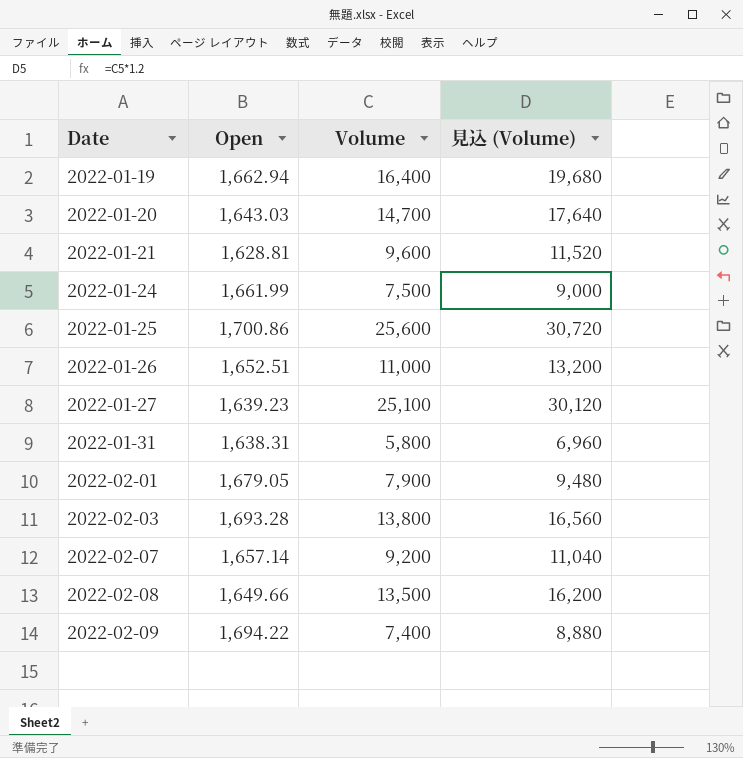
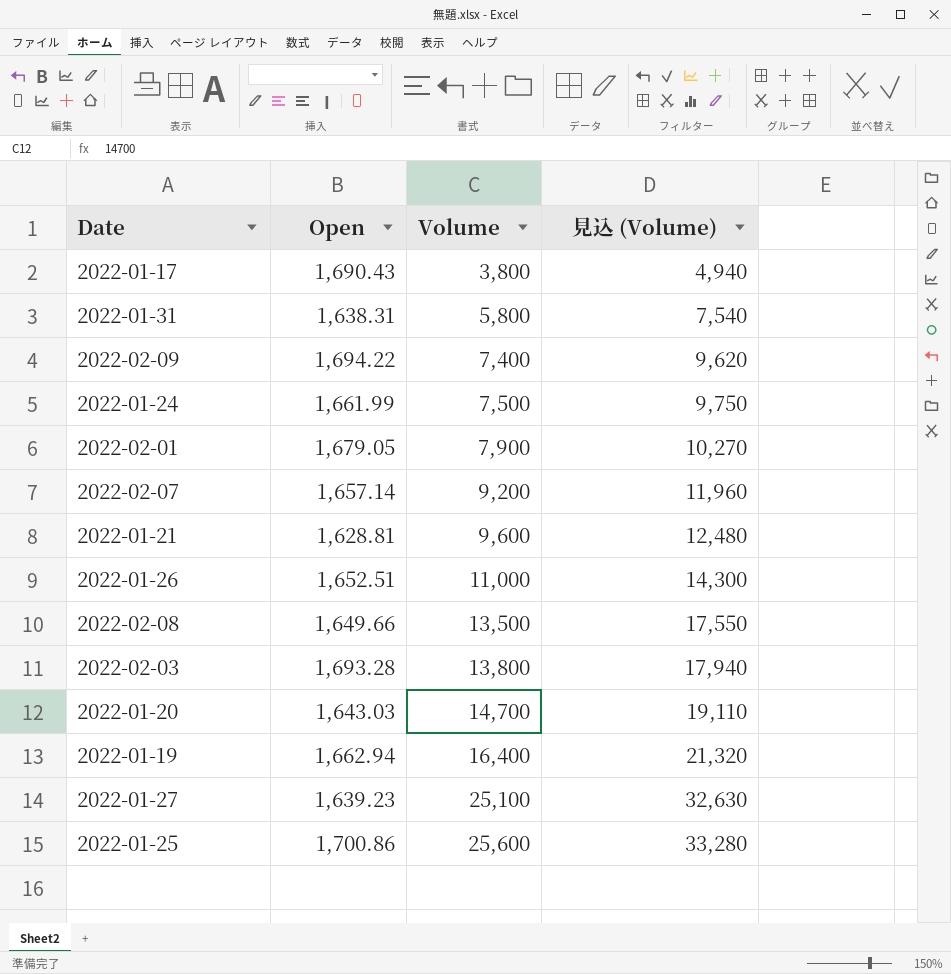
row order: Date ascending -> Volume ascending
column 見込 (Volume) | formula: [Volume] * 1.2 -> [Volume] * 1.3
row 2022-01-17: none -> 1,690.43 | 3,800 | 4,940

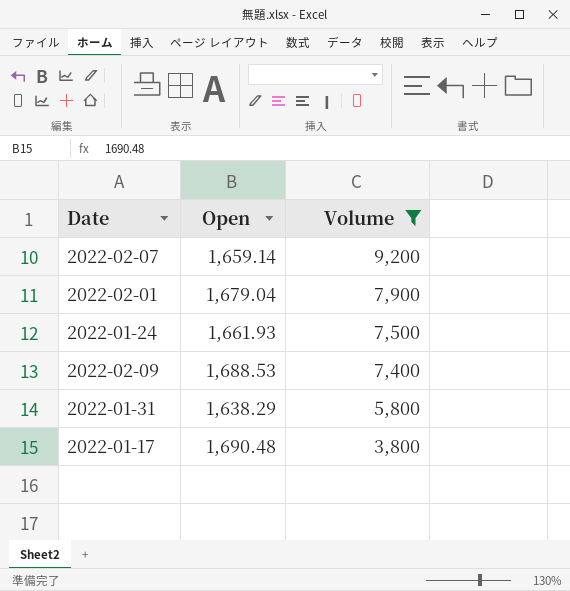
filter: none -> Volume <= 9,200
row order: Volume ascending -> Volume descending
column 見込 (Volume) | formula: [Volume] * 1.3 -> none
2022-02-07 | Open: 1,657.14 -> 1,659.14
2022-02-01 | Open: 1,679.05 -> 1,679.04
2022-01-24 | Open: 1,661.99 -> 1,661.93
2022-02-09 | Open: 1,694.22 -> 1,688.53
2022-01-31 | Open: 1,638.31 -> 1,638.29
2022-01-17 | Open: 1,690.43 -> 1,690.48

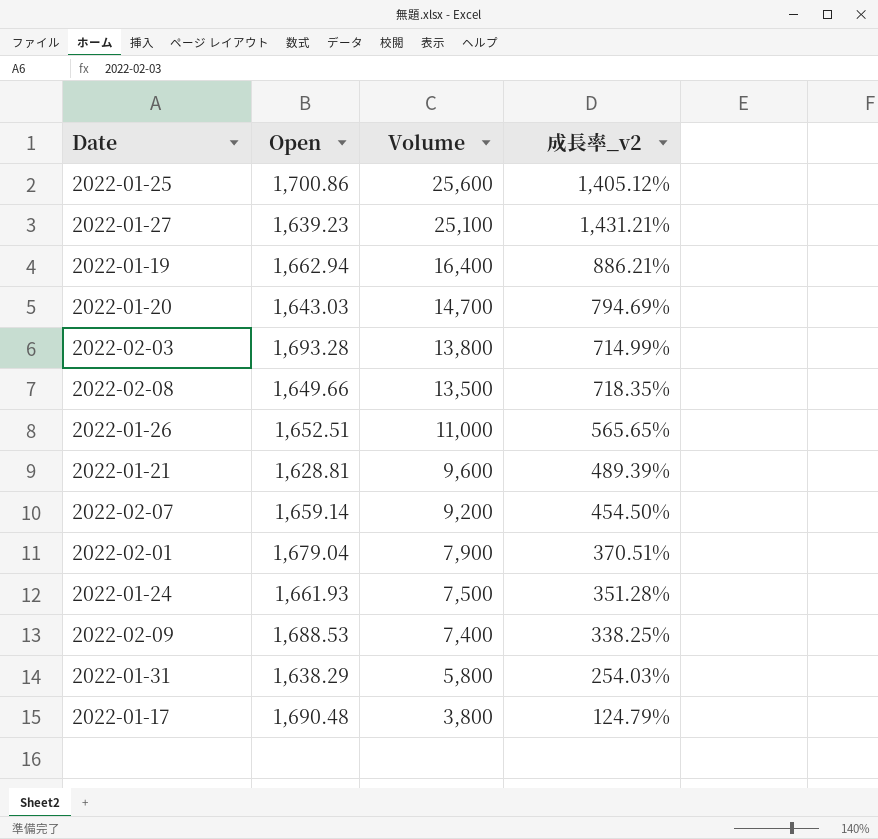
filter: Volume <= 9,200 -> none
column 成長率_v2 | formula: none -> ([Volume] - [Open]) / [Open]

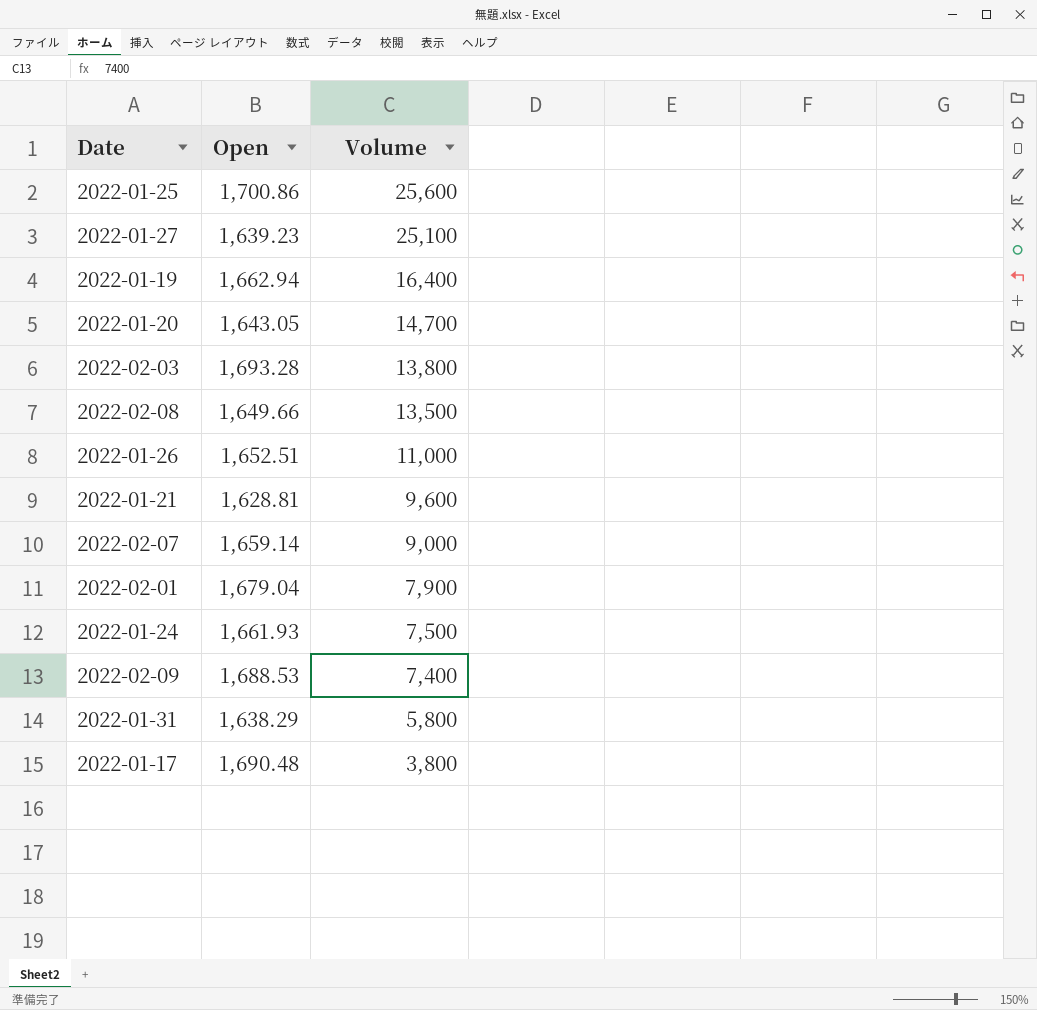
column 成長率_v2 | formula: ([Volume] - [Open]) / [Open] -> none
2022-01-20 | Open: 1,643.03 -> 1,643.05
2022-02-07 | Volume: 9,200 -> 9,000

